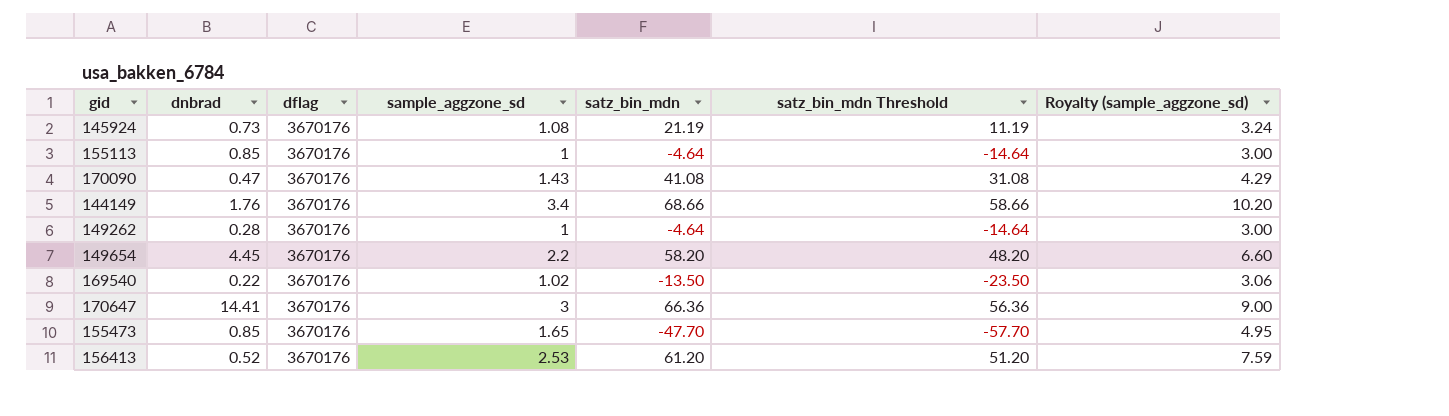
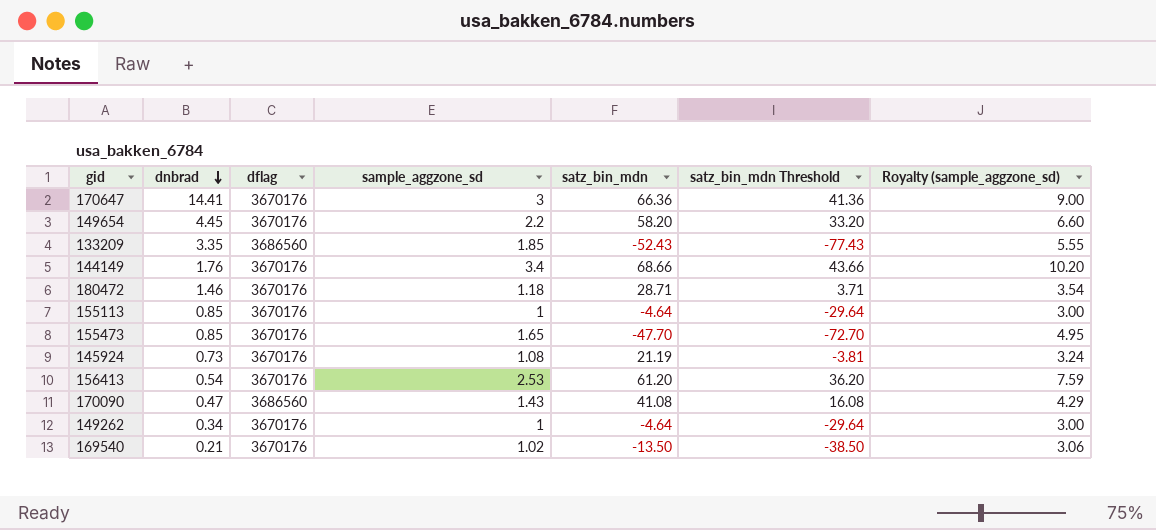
row order: none -> dnbrad descending
column satz_bin_mdn Threshold | formula: [satz_bin_mdn] - 10 -> [satz_bin_mdn] - 25
row 133209: none -> 3.35 | 3686560 | 1.85 | -52.43 | -77.43 | 5.55
row 180472: none -> 1.46 | 3670176 | 1.18 | 28.71 | 3.71 | 3.54
156413 | dnbrad: 0.52 -> 0.54
170090 | dflag: 3670176 -> 3686560
149262 | dnbrad: 0.28 -> 0.34
169540 | dnbrad: 0.22 -> 0.21

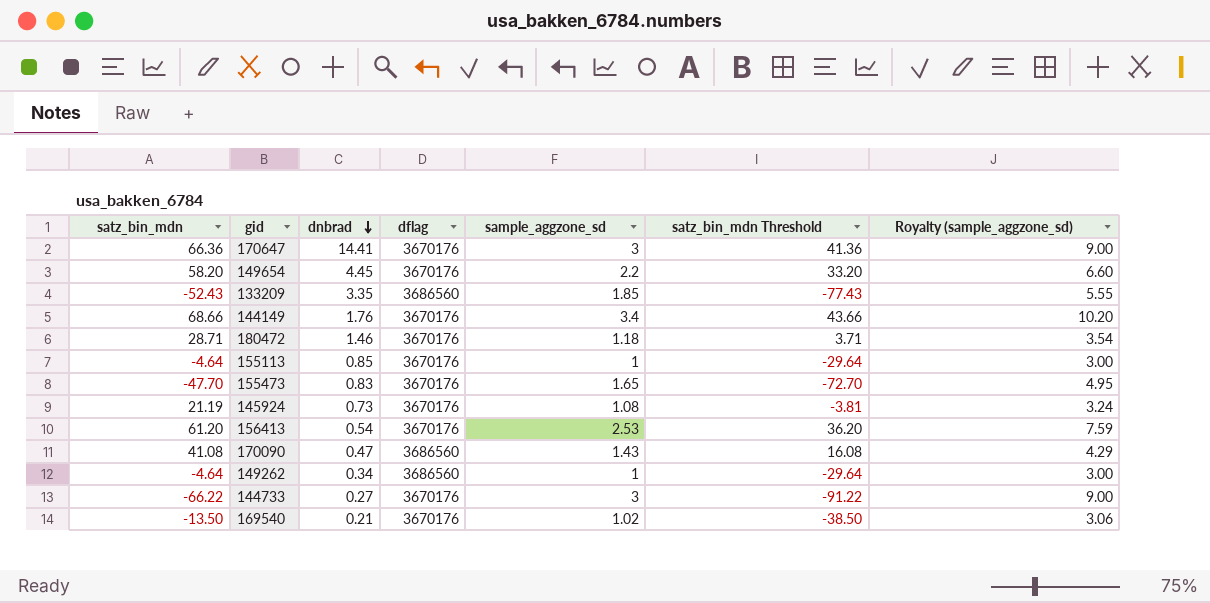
column satz_bin_mdn | position: 5 -> 1
155473 | dnbrad: 0.85 -> 0.83
149262 | dflag: 3670176 -> 3686560
row 144733: none -> -66.22 | 0.27 | 3670176 | 3 | -91.22 | 9.00

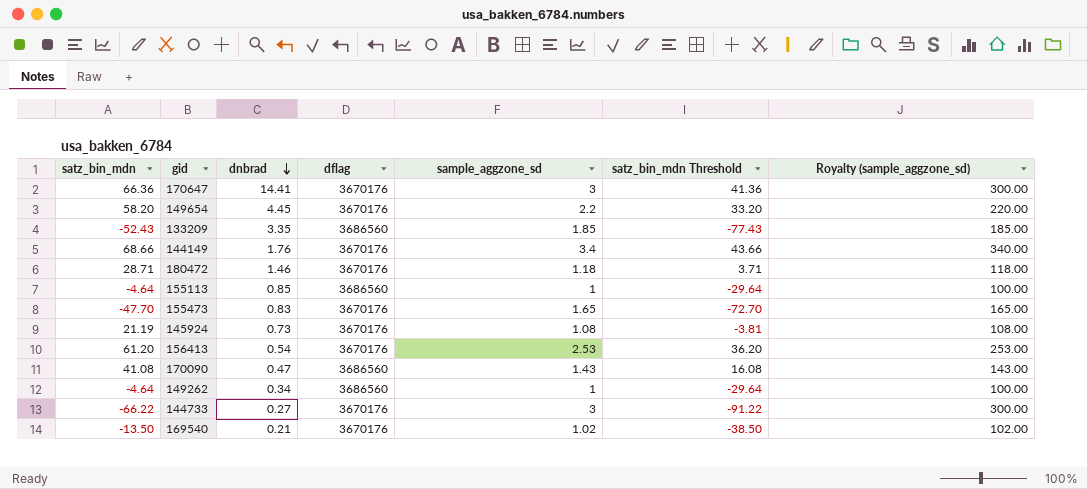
column Royalty (sample_aggzone_sd) | formula: [sample_aggzone_sd] * 3 -> [sample_aggzone_sd] * 100
155113 | dflag: 3670176 -> 3686560

